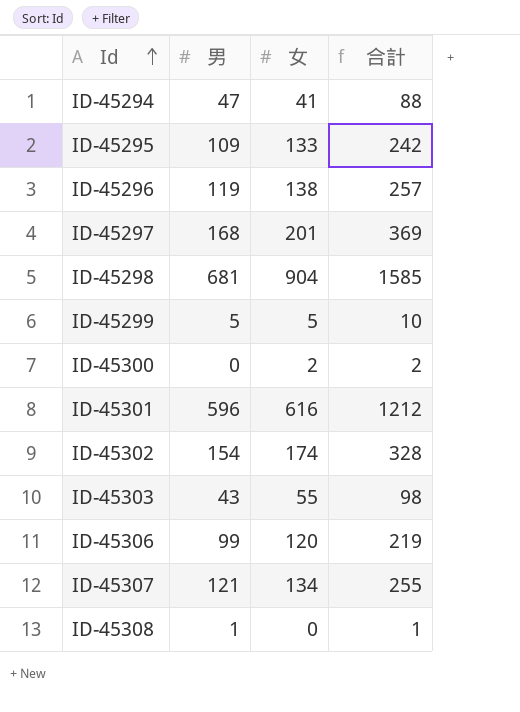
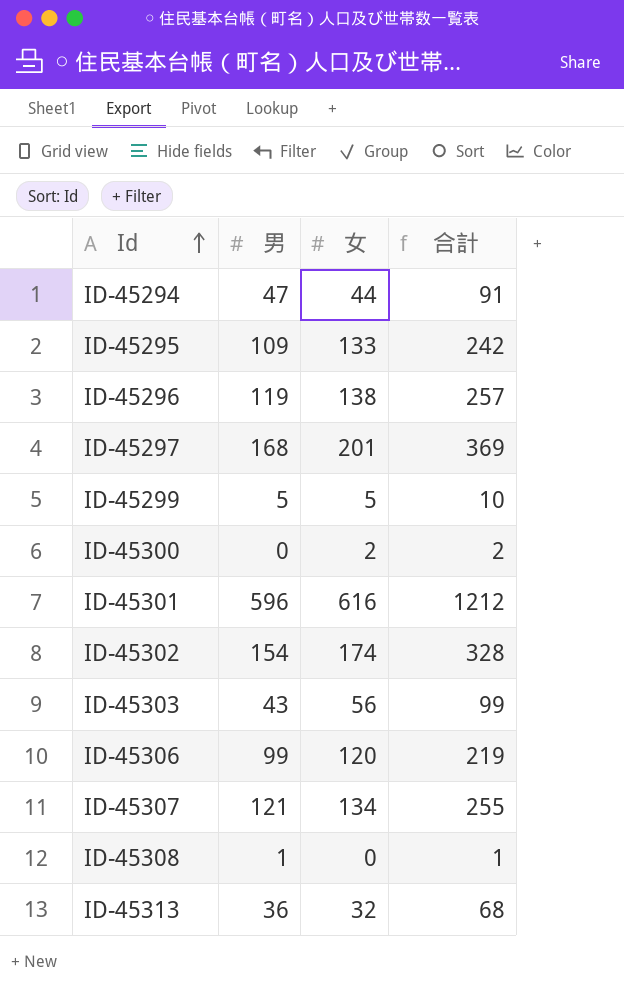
row ID-45298: 681 | 904 | 1585 -> none
ID-45294 | 女: 41 -> 44
ID-45294 | 合計: 88 -> 91
ID-45303 | 女: 55 -> 56
ID-45303 | 合計: 98 -> 99
row ID-45313: none -> 36 | 32 | 68

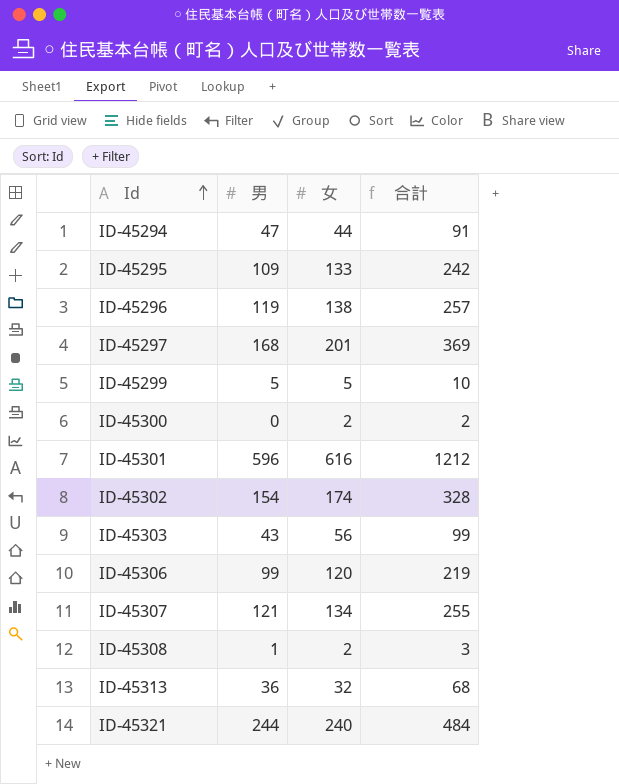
ID-45308 | 女: 0 -> 2
ID-45308 | 合計: 1 -> 3
row ID-45321: none -> 244 | 240 | 484

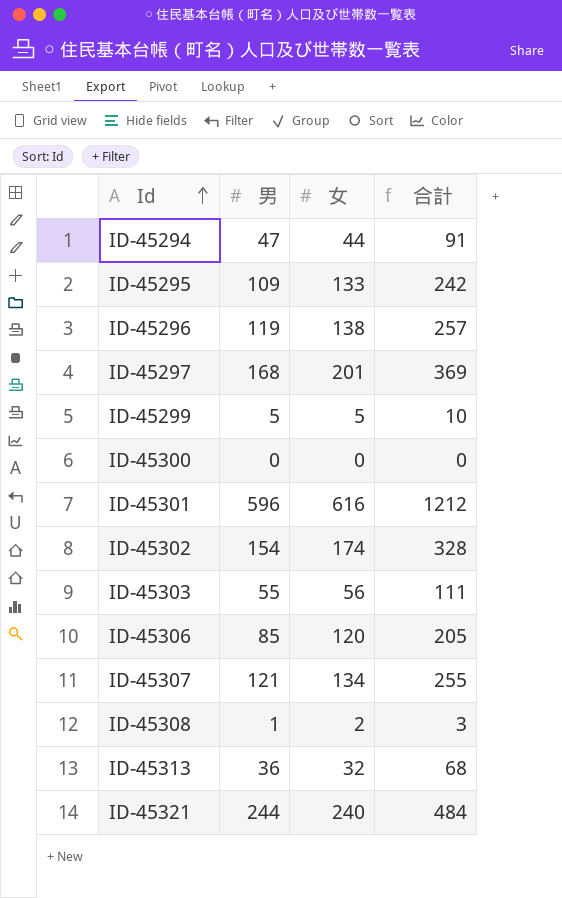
ID-45300 | 女: 2 -> 0
ID-45300 | 合計: 2 -> 0
ID-45303 | 男: 43 -> 55
ID-45303 | 合計: 99 -> 111
ID-45306 | 男: 99 -> 85
ID-45306 | 合計: 219 -> 205

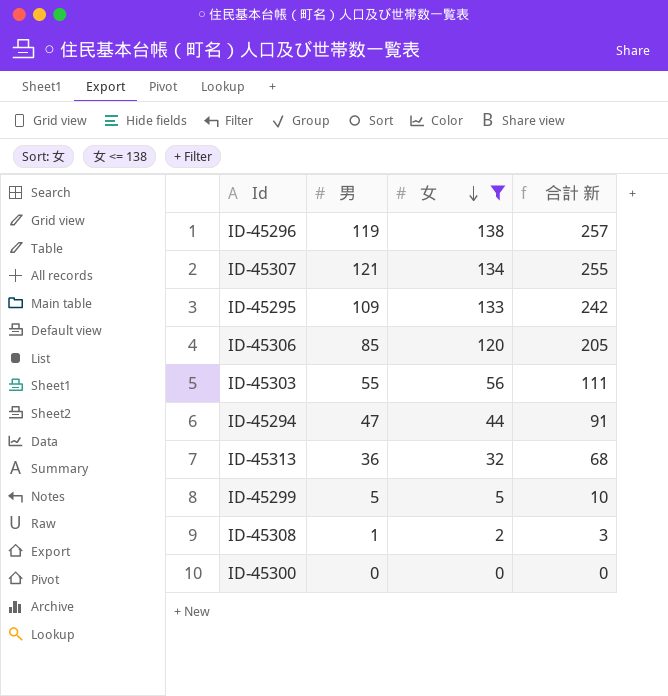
filter: none -> 女 <= 138
row order: Id ascending -> 女 descending
column name: 合計 -> 合計 新

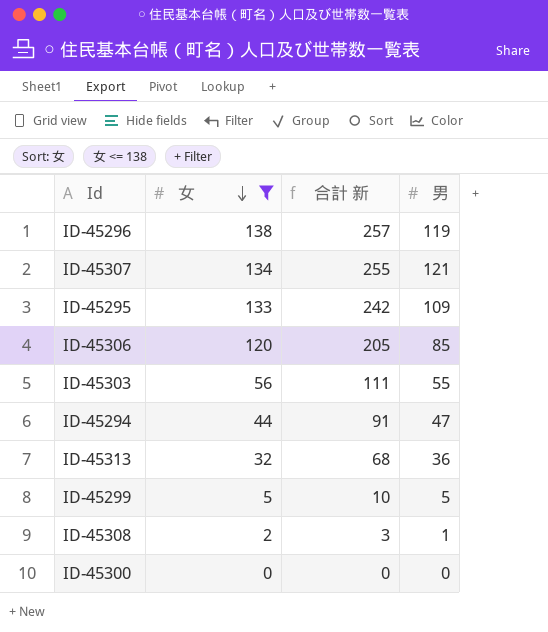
column 男 | position: 2 -> 4

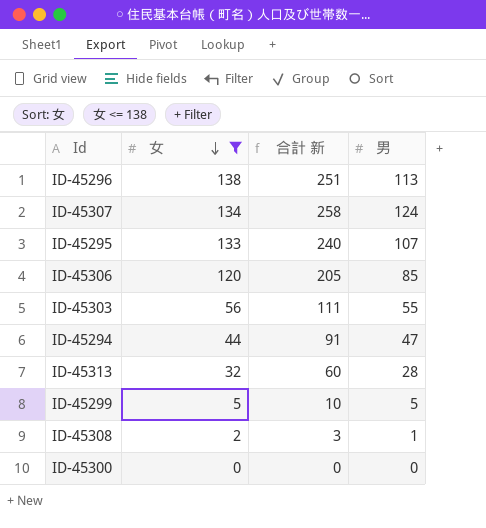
ID-45296 | 合計 新: 257 -> 251
ID-45296 | 男: 119 -> 113
ID-45307 | 合計 新: 255 -> 258
ID-45307 | 男: 121 -> 124
ID-45295 | 合計 新: 242 -> 240
ID-45295 | 男: 109 -> 107
ID-45313 | 合計 新: 68 -> 60
ID-45313 | 男: 36 -> 28

